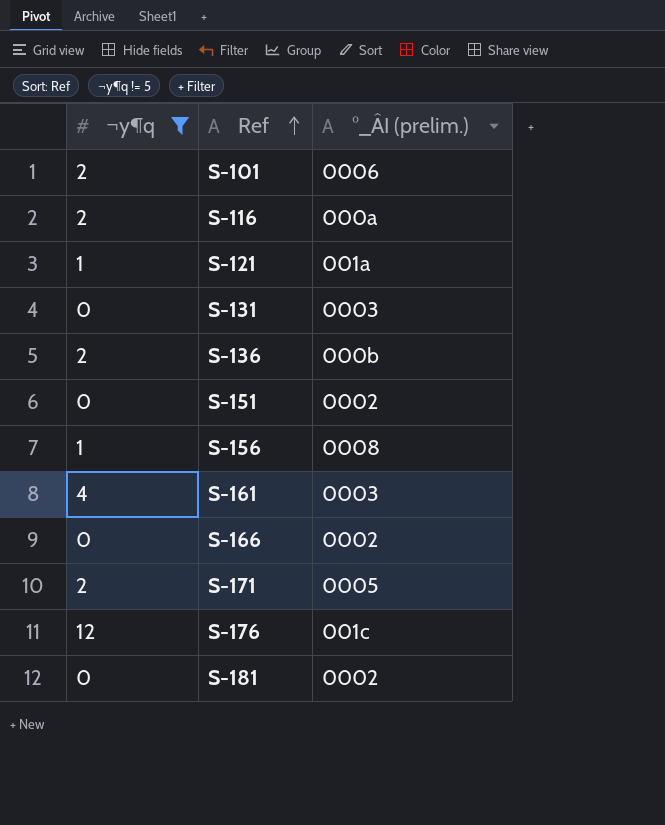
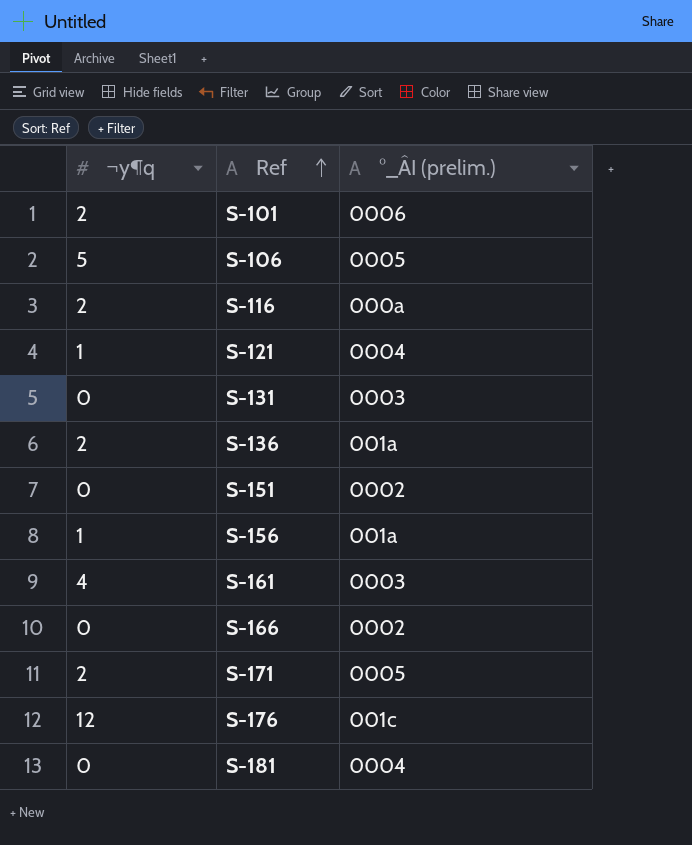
filter: ¬y¶q != 5 -> none
S-121 | °_ÂI (prelim.): 001a -> 0004
S-136 | °_ÂI (prelim.): 000b -> 001a
S-156 | °_ÂI (prelim.): 0008 -> 001a
S-181 | °_ÂI (prelim.): 0002 -> 0004

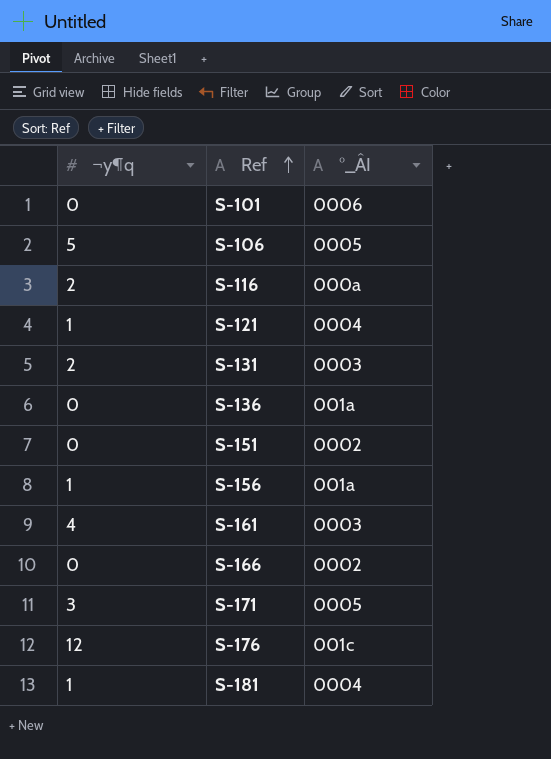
column name: °_ÂI (prelim.) -> °_ÂI
S-101 | ¬y¶q: 2 -> 0
S-131 | ¬y¶q: 0 -> 2
S-136 | ¬y¶q: 2 -> 0
S-171 | ¬y¶q: 2 -> 3
S-181 | ¬y¶q: 0 -> 1

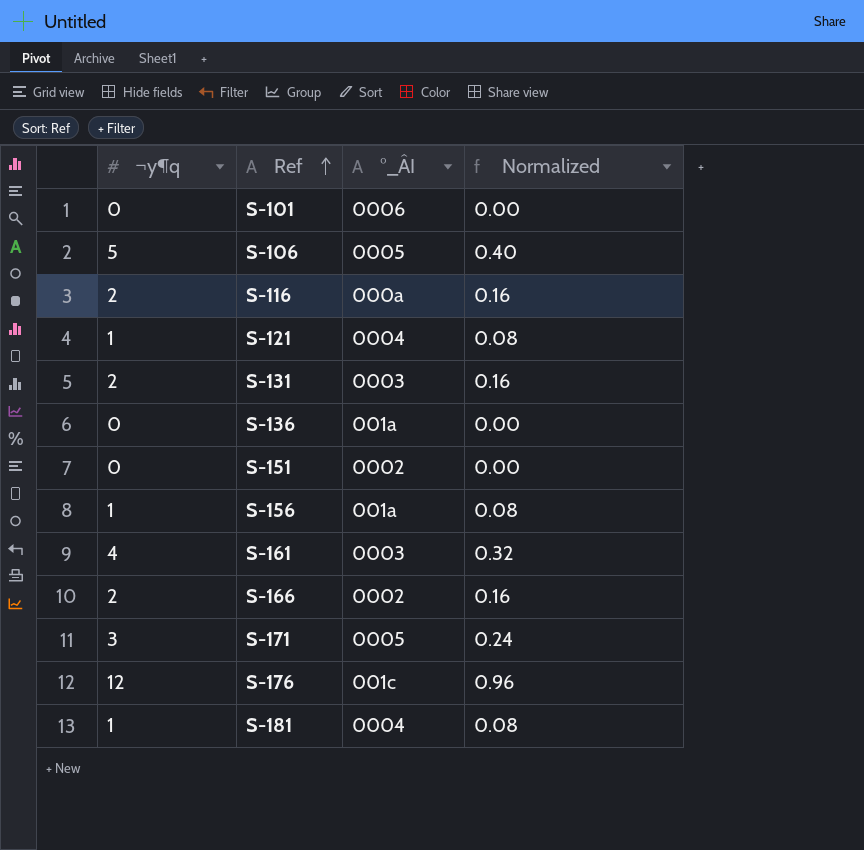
column Normalized | formula: none -> [¬y¶q] * 0.08
S-166 | ¬y¶q: 0 -> 2

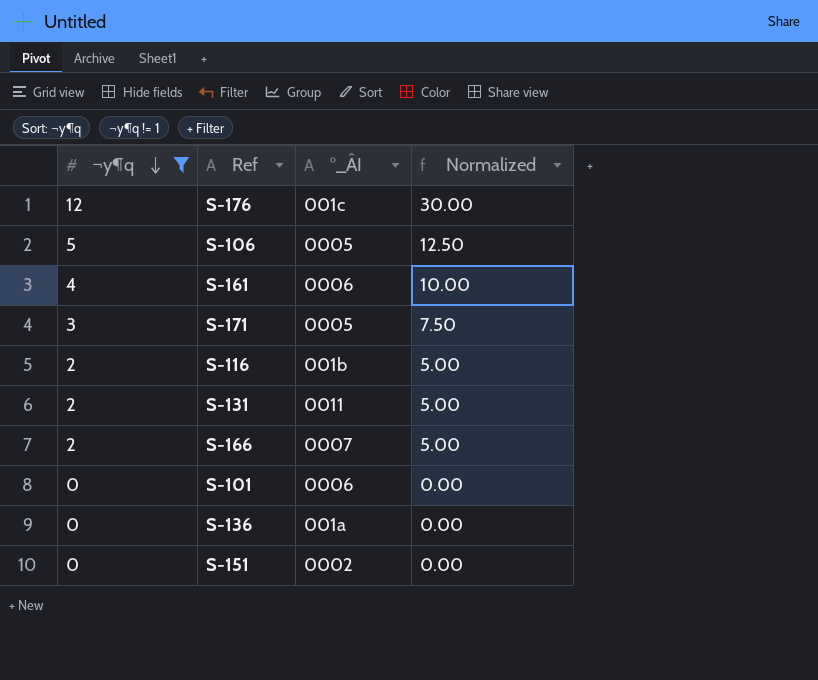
filter: none -> ¬y¶q != 1
row order: Ref ascending -> ¬y¶q descending
column Normalized | formula: [¬y¶q] * 0.08 -> [¬y¶q] * 2.5
S-161 | °_ÂI: 0003 -> 0006
S-116 | °_ÂI: 000a -> 001b
S-131 | °_ÂI: 0003 -> 0011
S-166 | °_ÂI: 0002 -> 0007

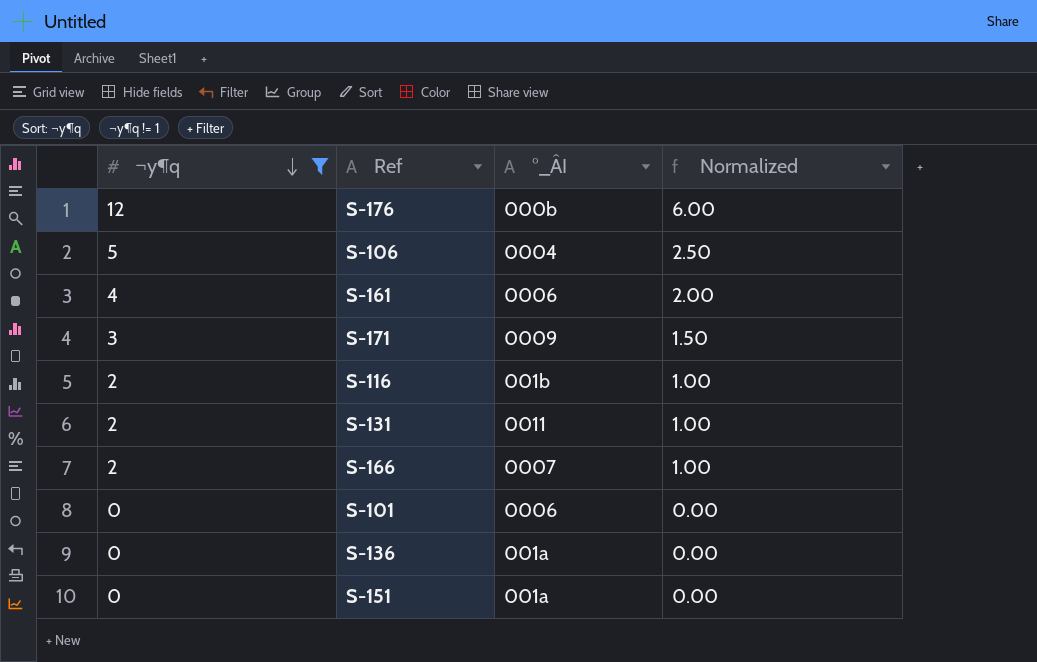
column Normalized | formula: [¬y¶q] * 2.5 -> [¬y¶q] * 0.5
S-176 | °_ÂI: 001c -> 000b
S-106 | °_ÂI: 0005 -> 0004
S-171 | °_ÂI: 0005 -> 0009
S-151 | °_ÂI: 0002 -> 001a

